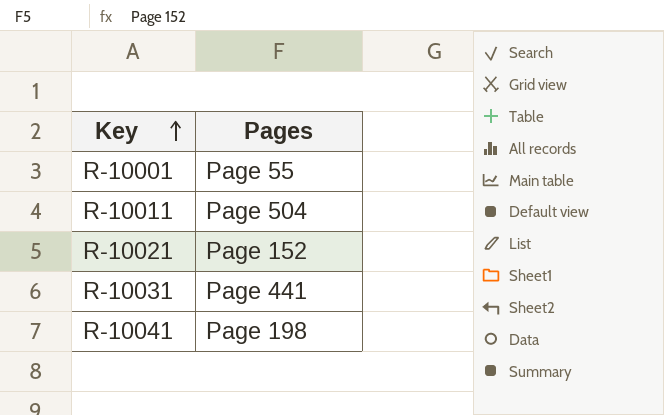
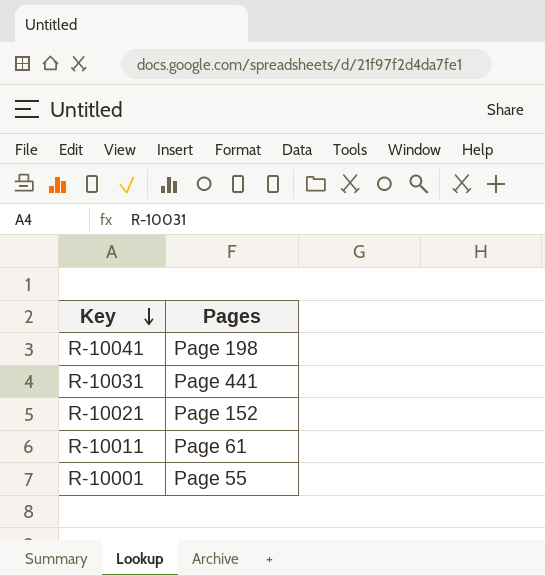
row order: Key ascending -> Key descending
R-10011 | Pages: Page 504 -> Page 61

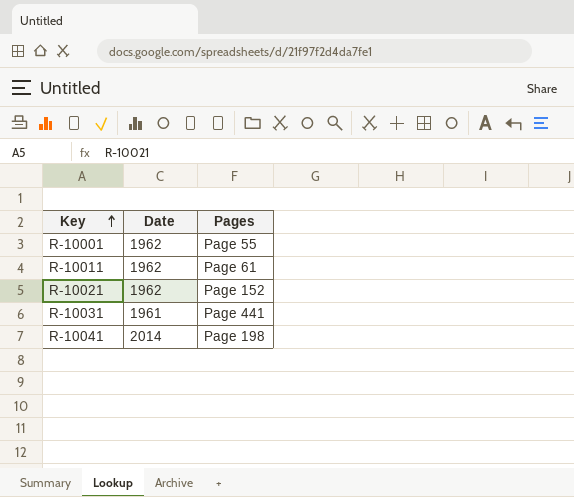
row order: Key descending -> Key ascending
column Date | position: none -> 2

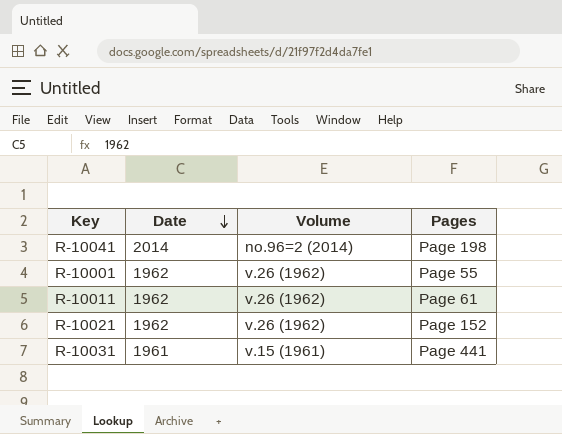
row order: Key ascending -> Date descending
column Volume | position: none -> 3

